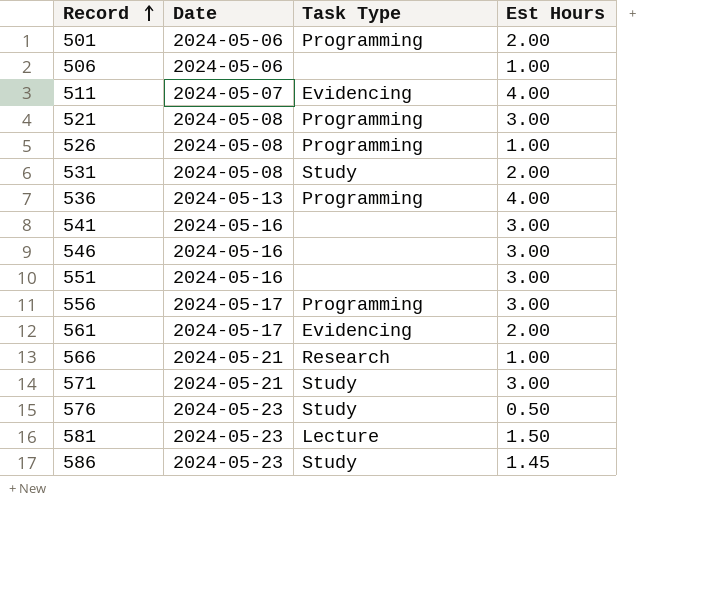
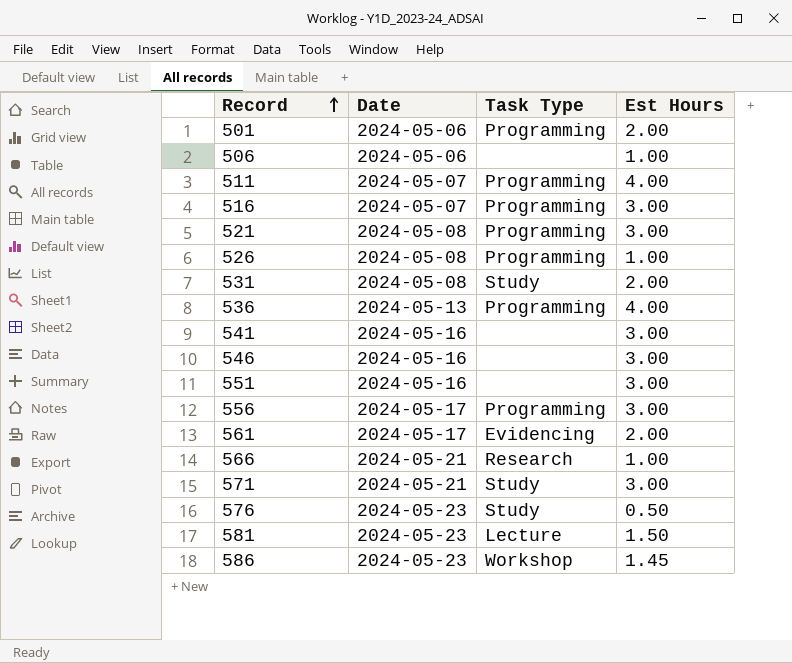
511 | Task Type: Evidencing -> Programming
row 516: none -> 2024-05-07 | Programming | 3.00
586 | Task Type: Study -> Workshop

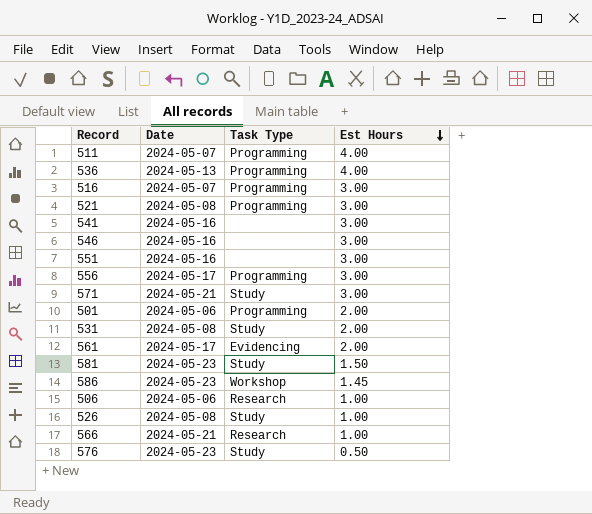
row order: Record ascending -> Est Hours descending
581 | Task Type: Lecture -> Study
506 | Task Type: none -> Research
526 | Task Type: Programming -> Study

